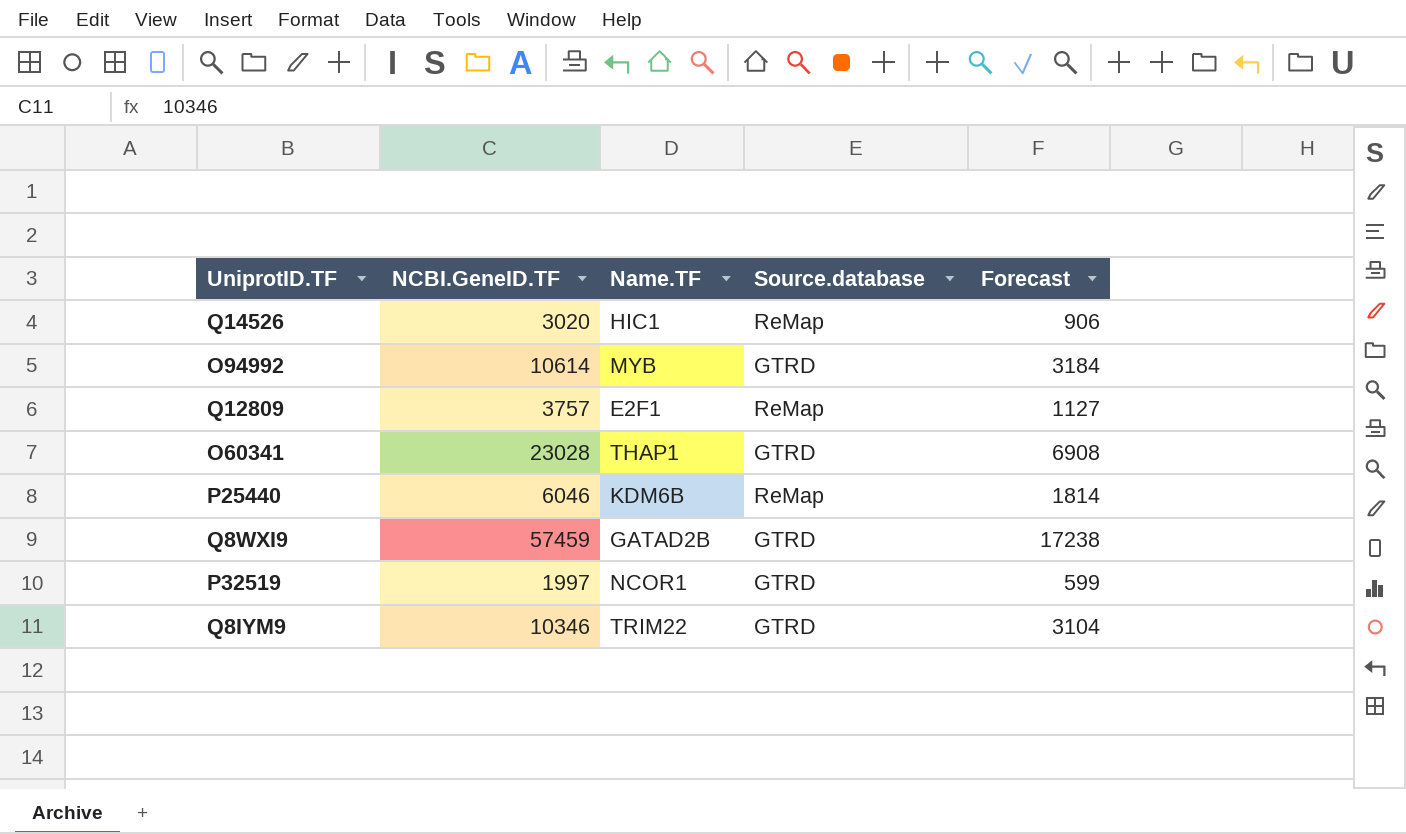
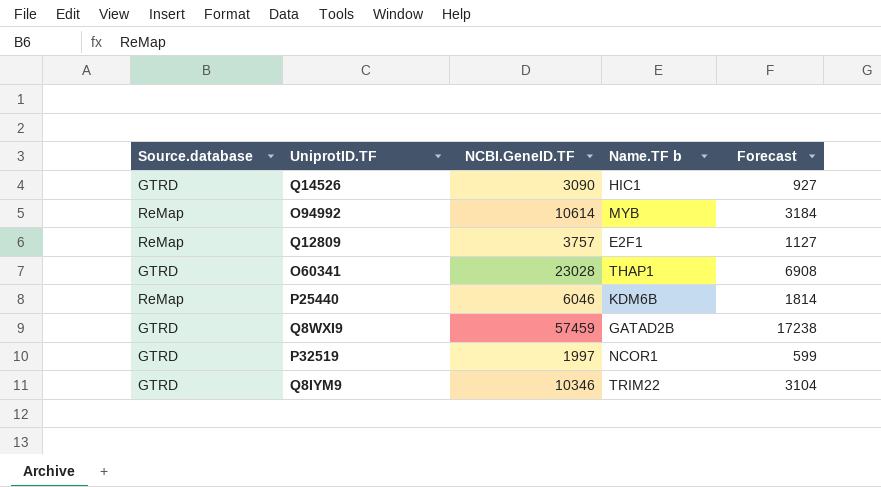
column Source.database | position: 4 -> 1
column name: Name.TF -> Name.TF b
Q14526 | Source.database: ReMap -> GTRD
Q14526 | NCBI.GeneID.TF: 3020 -> 3090
Q14526 | Forecast: 906 -> 927
O94992 | Source.database: GTRD -> ReMap

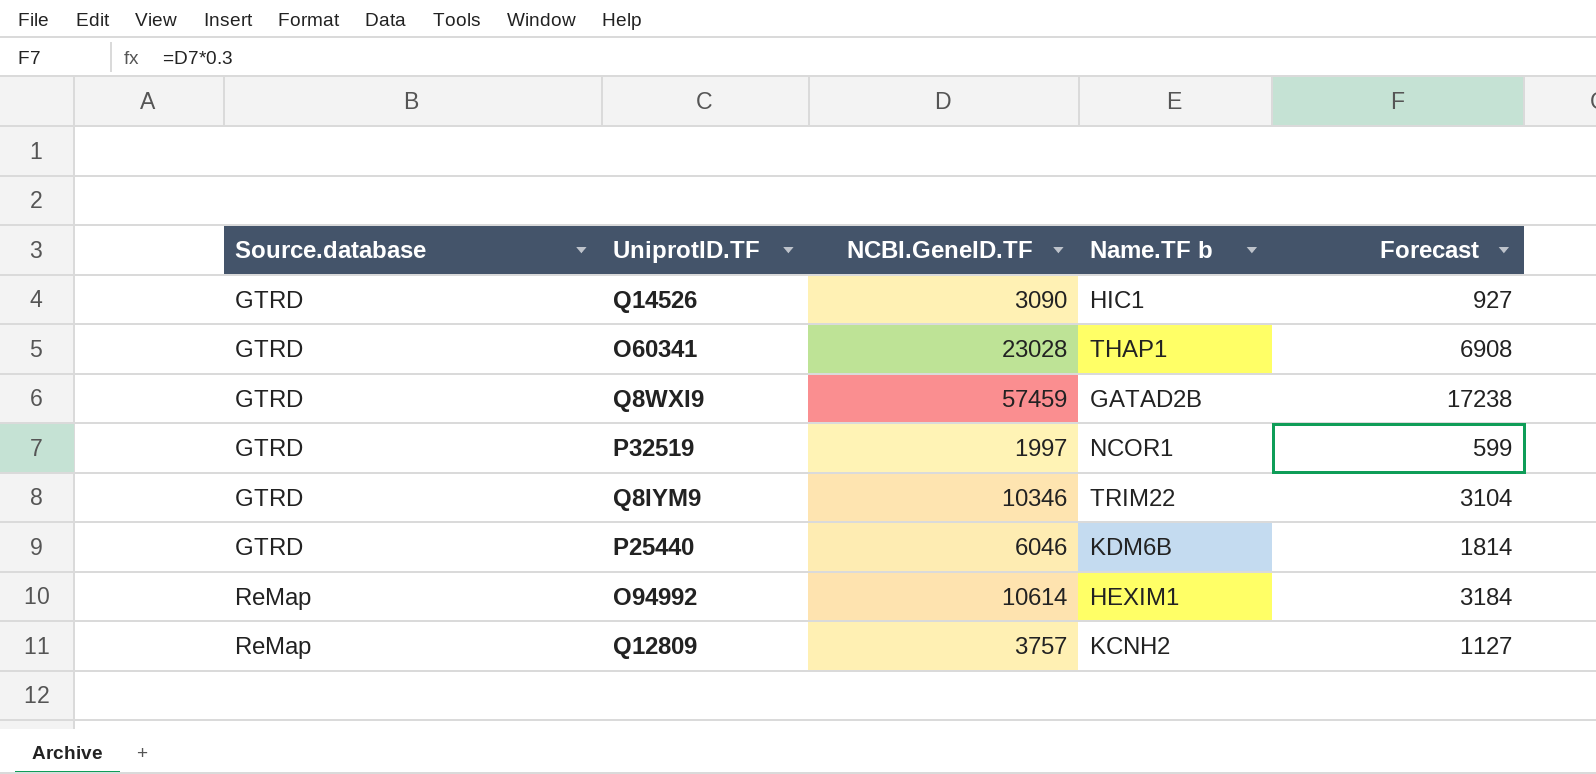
row order: none -> Source.database ascending
P25440 | Source.database: ReMap -> GTRD
O94992 | Name.TF b: MYB -> HEXIM1
Q12809 | Name.TF b: E2F1 -> KCNH2

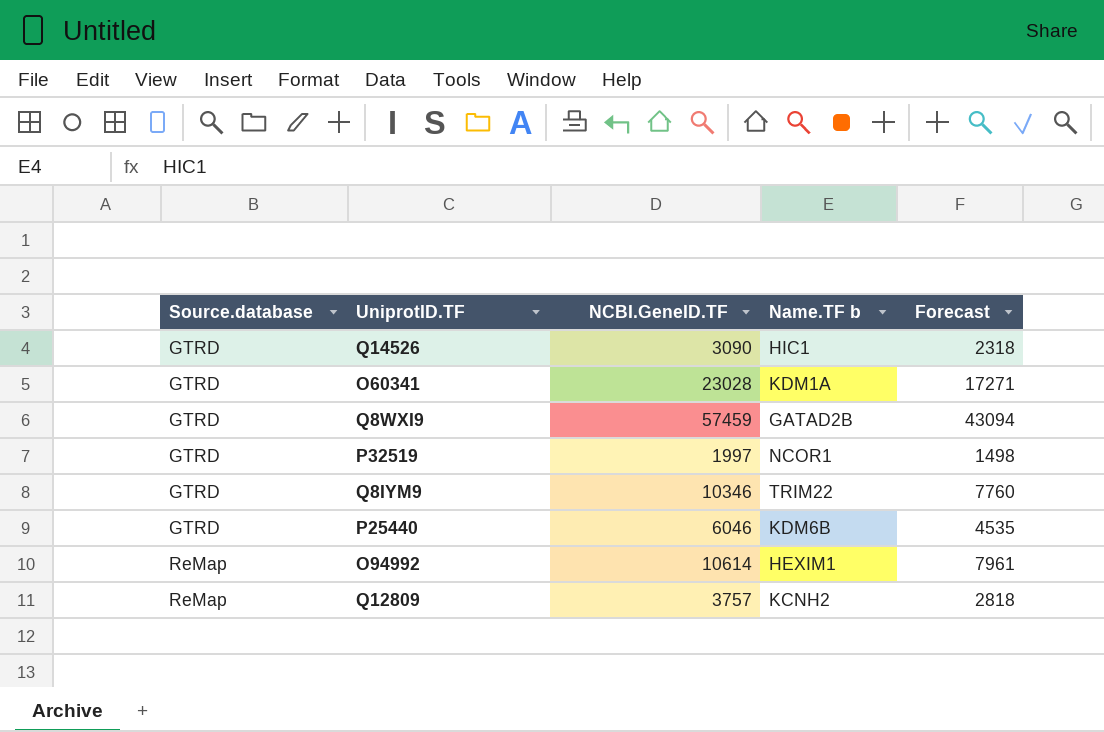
column Forecast | formula: [NCBI.GeneID.TF] * 0.3 -> [NCBI.GeneID.TF] * 0.75
O60341 | Name.TF b: THAP1 -> KDM1A

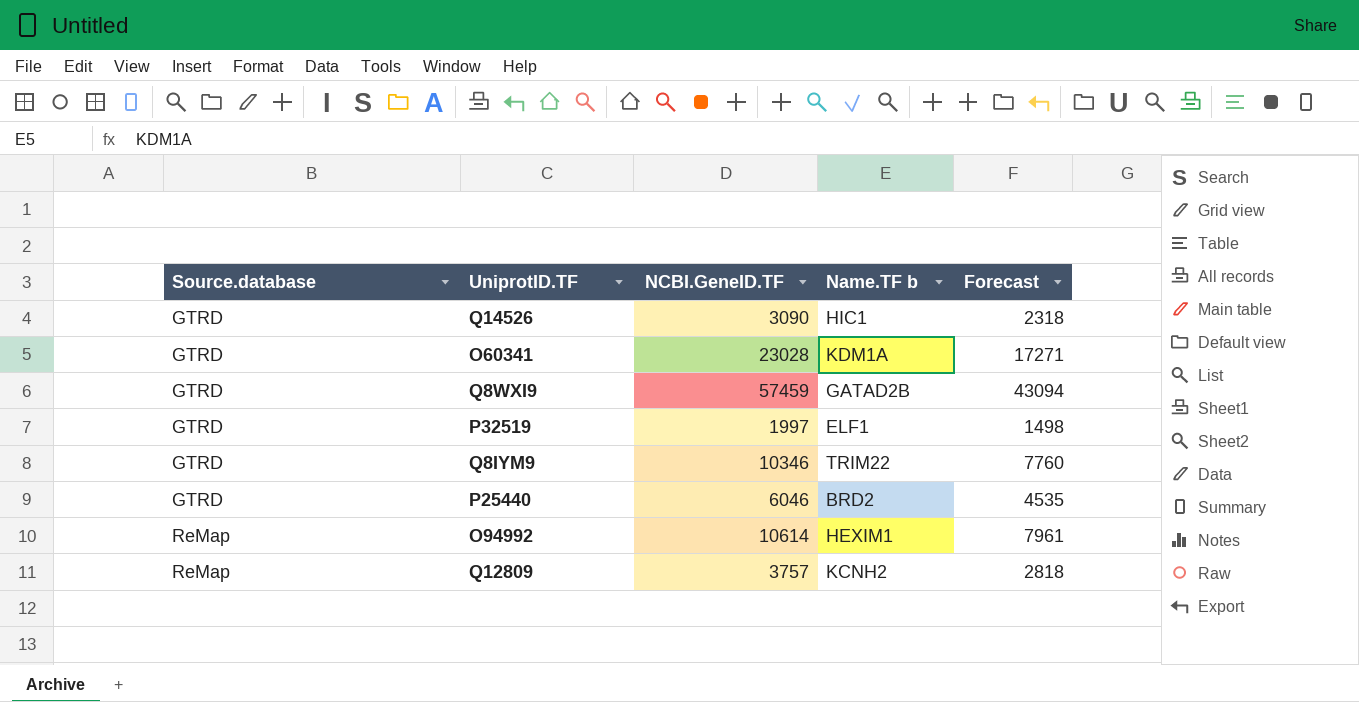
P32519 | Name.TF b: NCOR1 -> ELF1
P25440 | Name.TF b: KDM6B -> BRD2

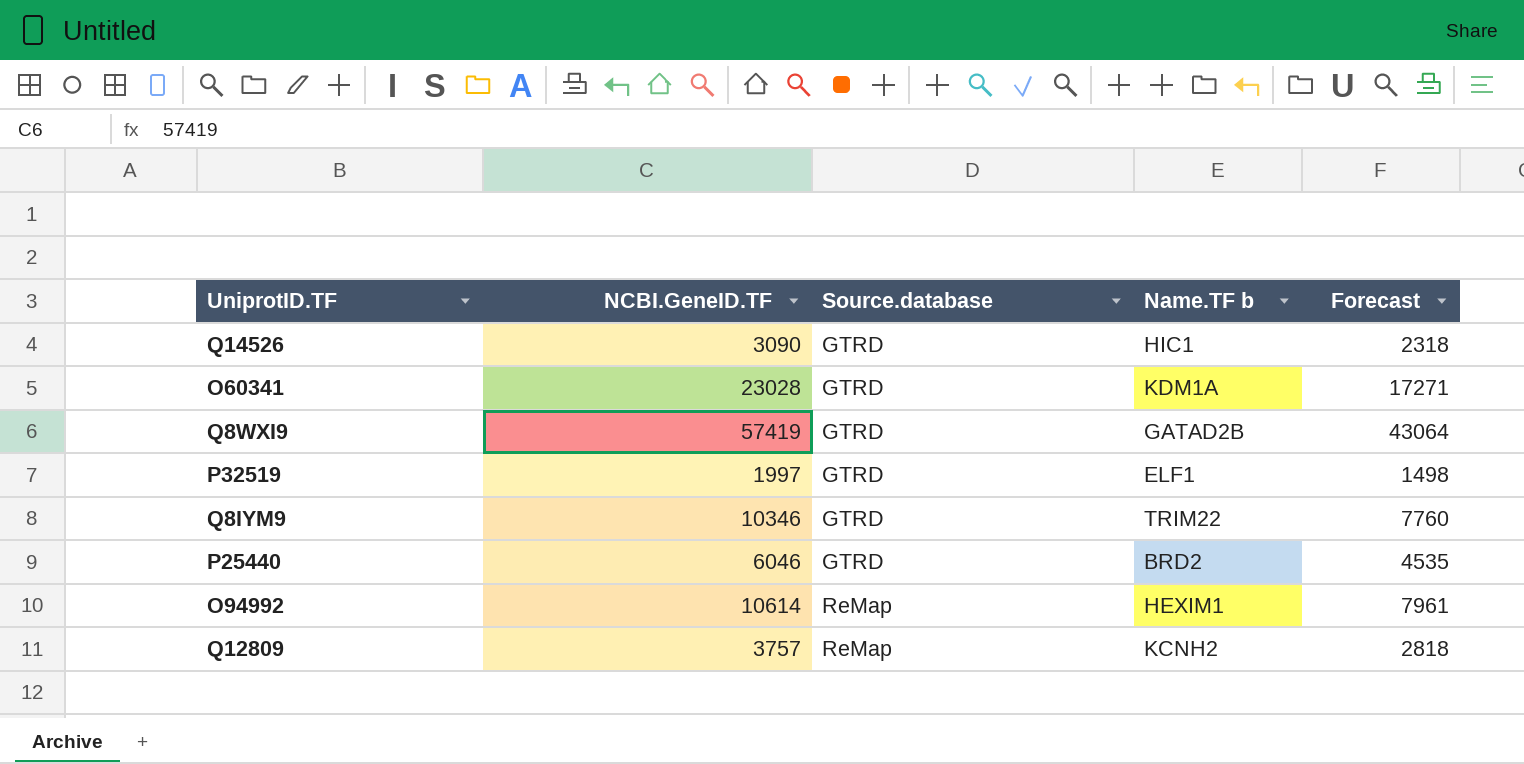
column Source.database | position: 1 -> 3
Q8WXI9 | NCBI.GeneID.TF: 57459 -> 57419
Q8WXI9 | Forecast: 43094 -> 43064

